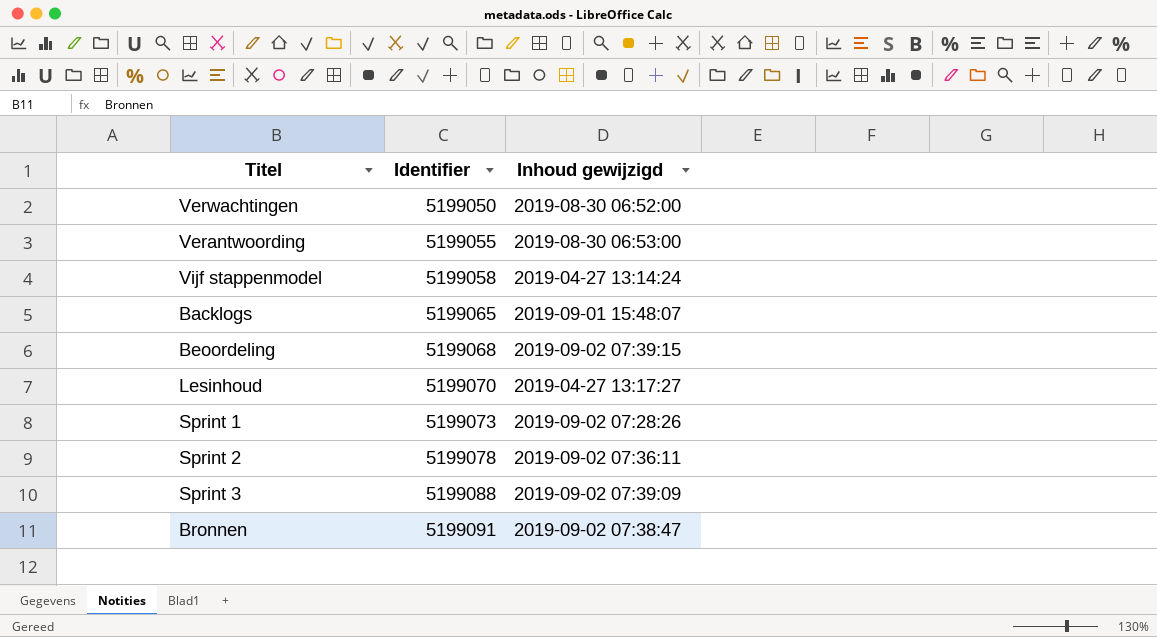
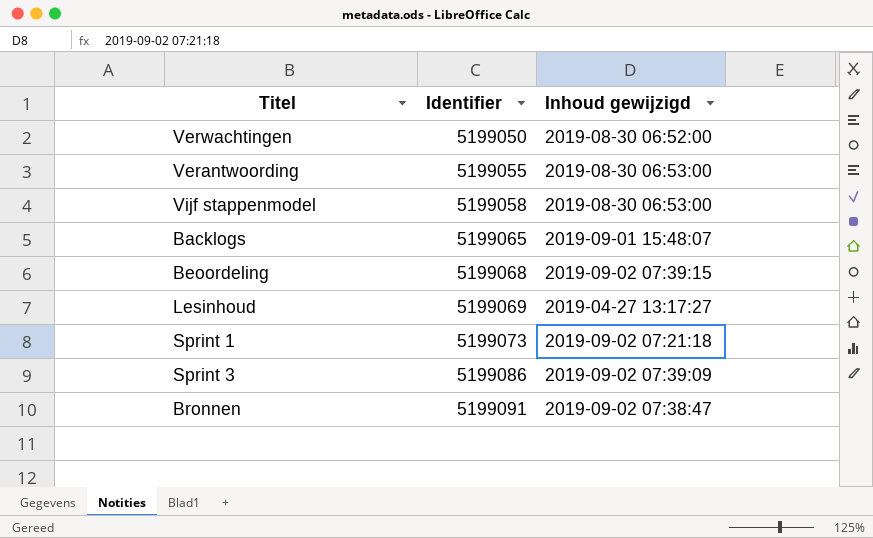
row Sprint 2: 5199078 | 2019-09-02 07:36:11 -> none
Vijf stappenmodel | Inhoud gewijzigd: 2019-04-27 13:14:24 -> 2019-08-30 06:53:00
Lesinhoud | Identifier: 5199070 -> 5199069
Sprint 1 | Inhoud gewijzigd: 2019-09-02 07:28:26 -> 2019-09-02 07:21:18
Sprint 3 | Identifier: 5199088 -> 5199086

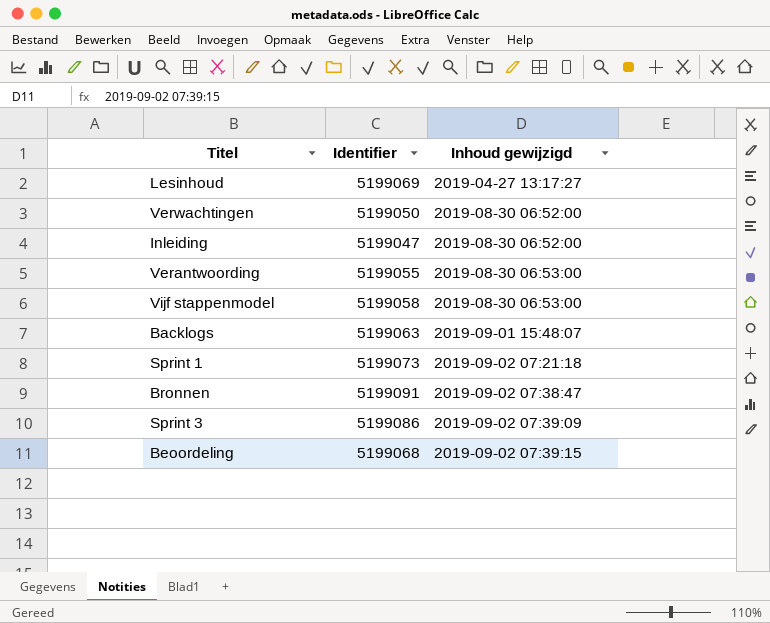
row order: Identifier ascending -> Inhoud gewijzigd ascending
row Inleiding: none -> 5199047 | 2019-08-30 06:52:00
Backlogs | Identifier: 5199065 -> 5199063

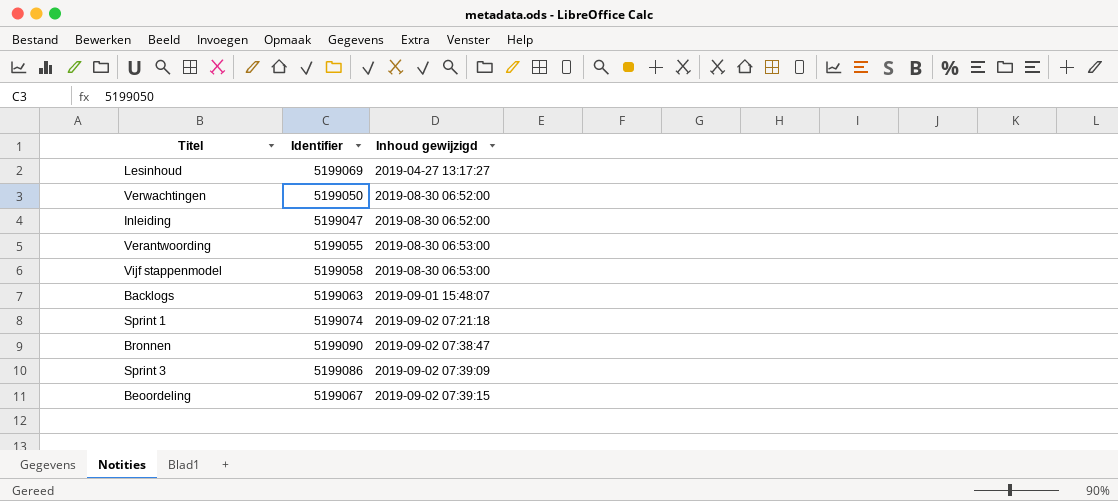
Sprint 1 | Identifier: 5199073 -> 5199074
Bronnen | Identifier: 5199091 -> 5199090
Beoordeling | Identifier: 5199068 -> 5199067

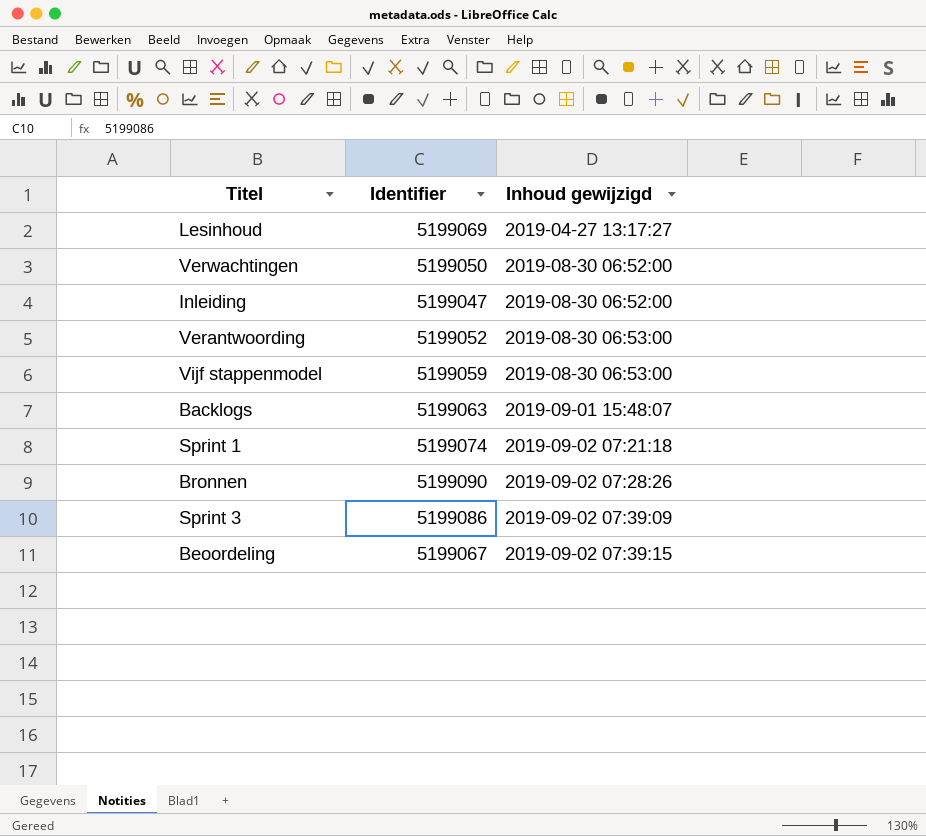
Verantwoording | Identifier: 5199055 -> 5199052
Vijf stappenmodel | Identifier: 5199058 -> 5199059
Bronnen | Inhoud gewijzigd: 2019-09-02 07:38:47 -> 2019-09-02 07:28:26

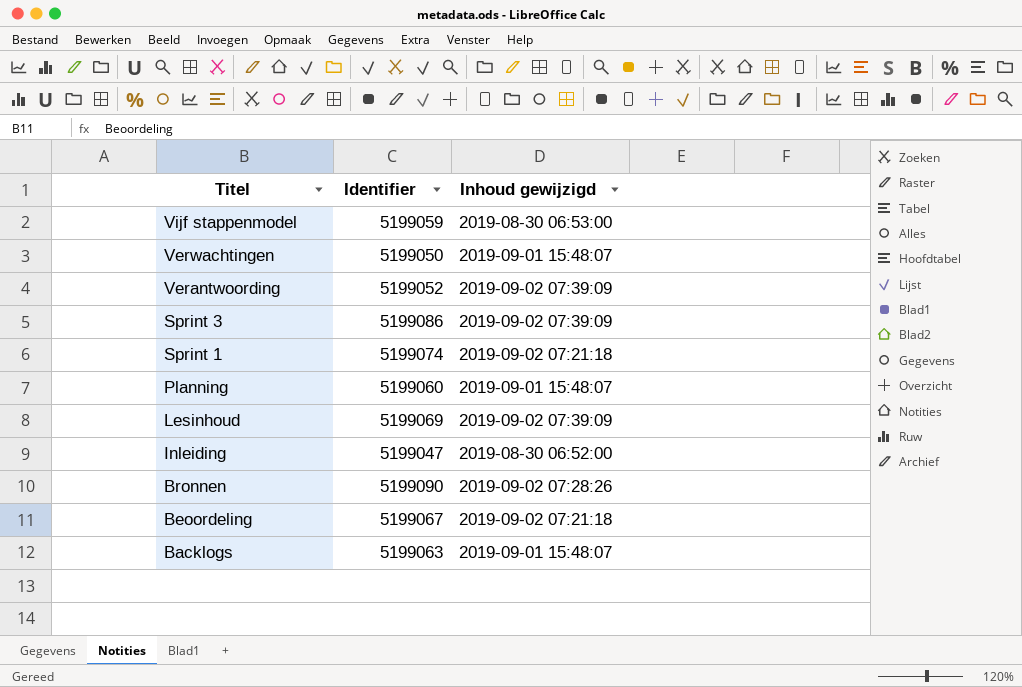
row order: Inhoud gewijzigd ascending -> Titel descending
Verwachtingen | Inhoud gewijzigd: 2019-08-30 06:52:00 -> 2019-09-01 15:48:07
Verantwoording | Inhoud gewijzigd: 2019-08-30 06:53:00 -> 2019-09-02 07:39:09
row Planning: none -> 5199060 | 2019-09-01 15:48:07
Lesinhoud | Inhoud gewijzigd: 2019-04-27 13:17:27 -> 2019-09-02 07:39:09
Beoordeling | Inhoud gewijzigd: 2019-09-02 07:39:15 -> 2019-09-02 07:21:18

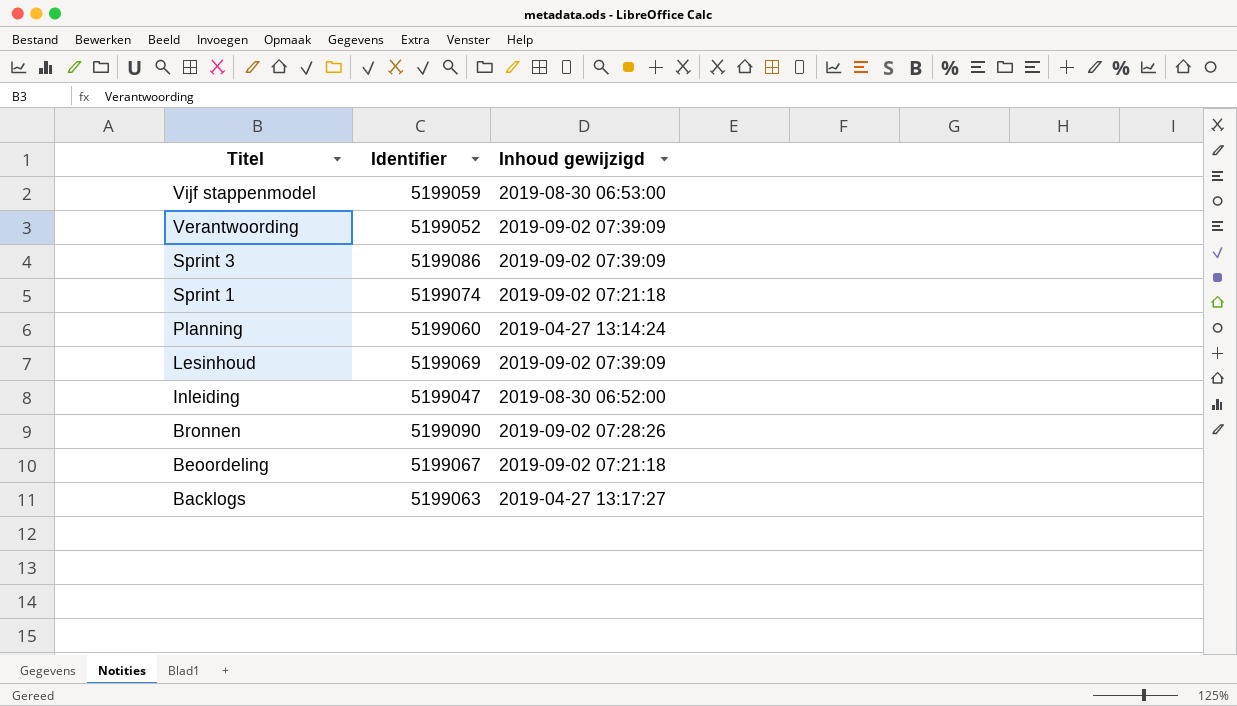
row Verwachtingen: 5199050 | 2019-09-01 15:48:07 -> none
Planning | Inhoud gewijzigd: 2019-09-01 15:48:07 -> 2019-04-27 13:14:24
Backlogs | Inhoud gewijzigd: 2019-09-01 15:48:07 -> 2019-04-27 13:17:27

